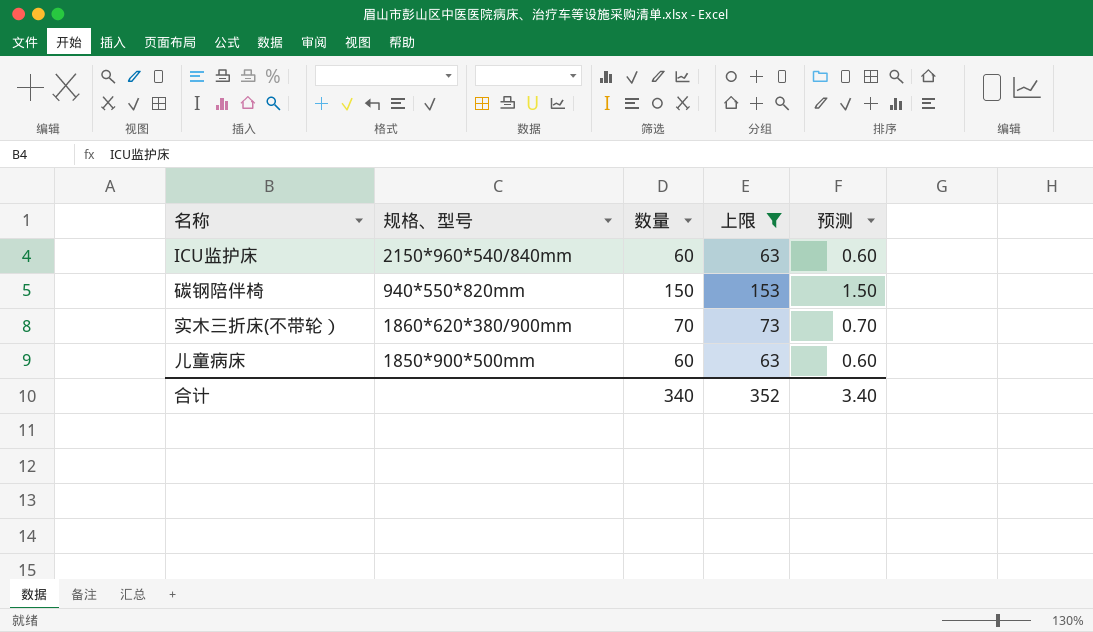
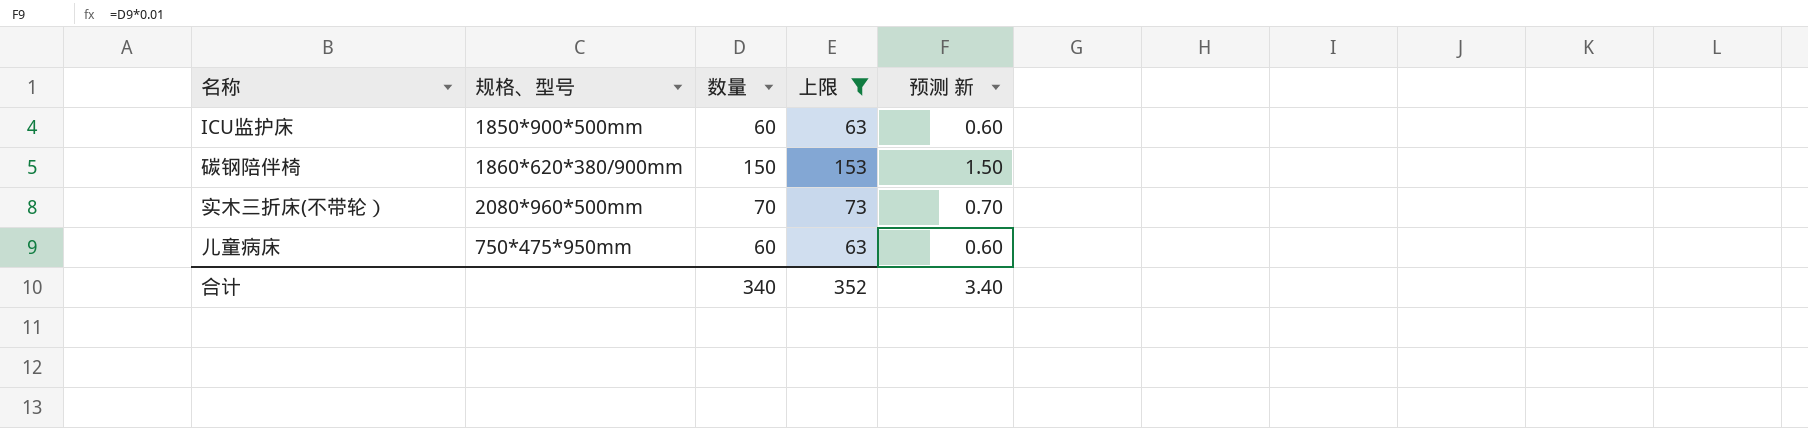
column name: 预测 -> 预测 新
ICU监护床 | 规格、型号: 2150*960*540/840mm -> 1850*900*500mm
碳钢陪伴椅 | 规格、型号: 940*550*820mm -> 1860*620*380/900mm
实木三折床(不带轮） | 规格、型号: 1860*620*380/900mm -> 2080*960*500mm
儿童病床 | 规格、型号: 1850*900*500mm -> 750*475*950mm

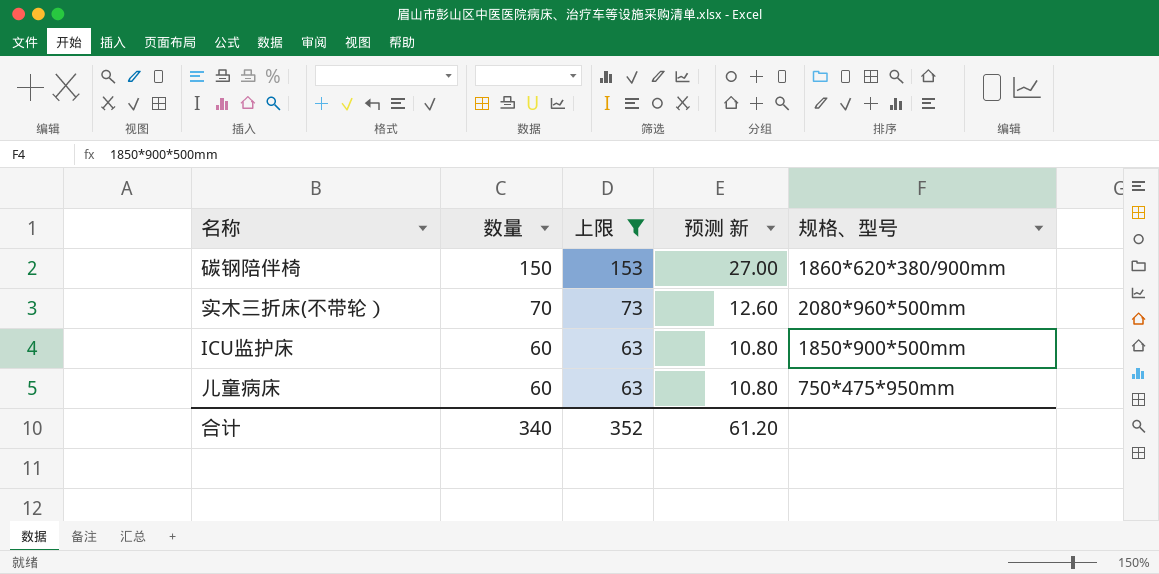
row order: none -> 数量 descending
column 预测 新 | formula: [数量] * 0.01 -> [数量] * 0.18
column 规格、型号 | position: 2 -> 5
合计 | 预测 新: 3.40 -> 61.20

